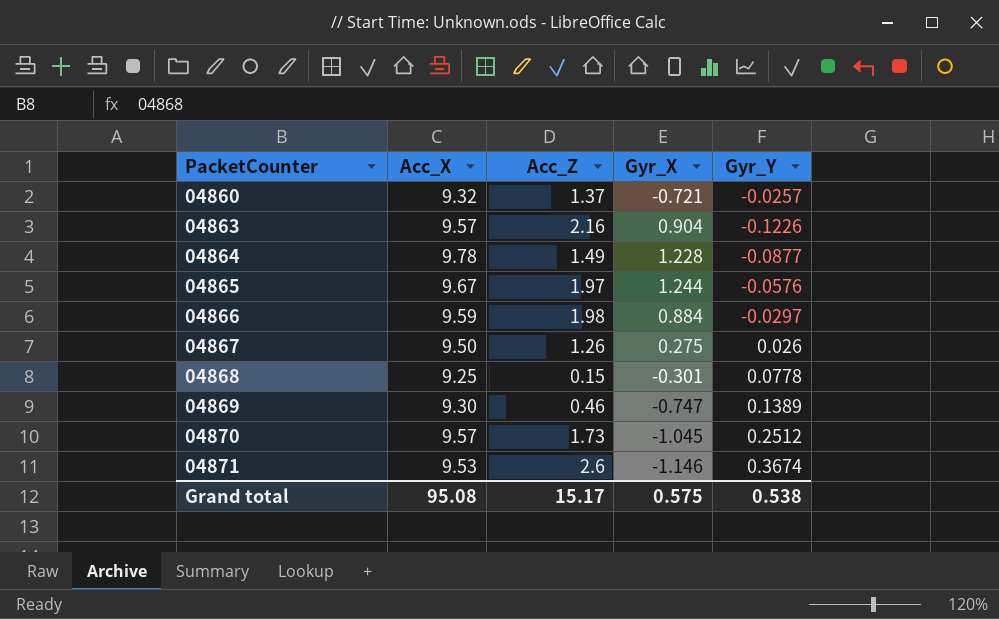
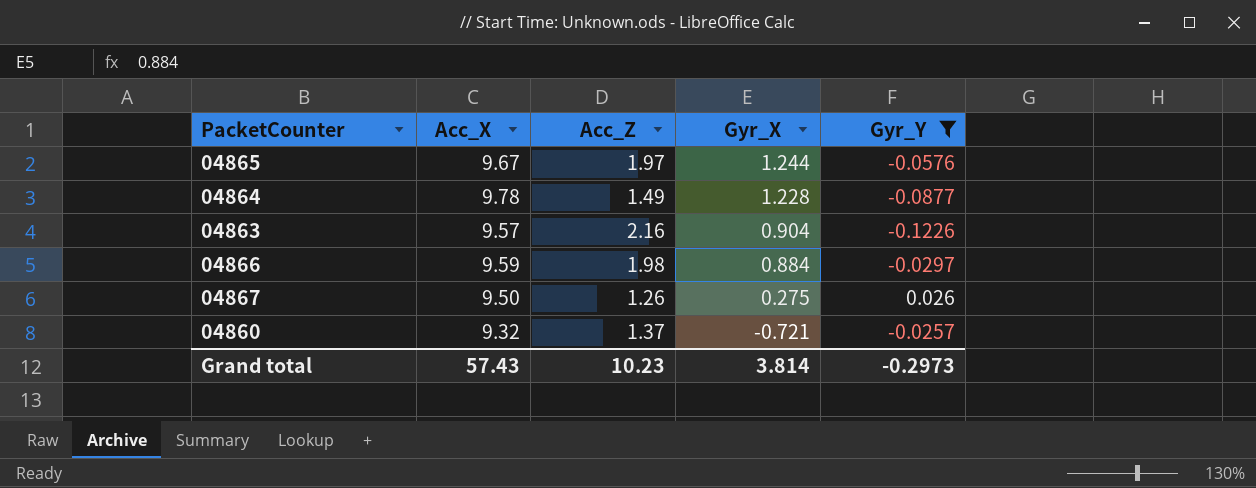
filter: none -> Gyr_Y <= 0.026
row order: PacketCounter ascending -> Gyr_X descending
Grand total | Acc_X: 95.08 -> 57.43
Grand total | Acc_Z: 15.17 -> 10.23
Grand total | Gyr_X: 0.575 -> 3.814
Grand total | Gyr_Y: 0.538 -> -0.2973

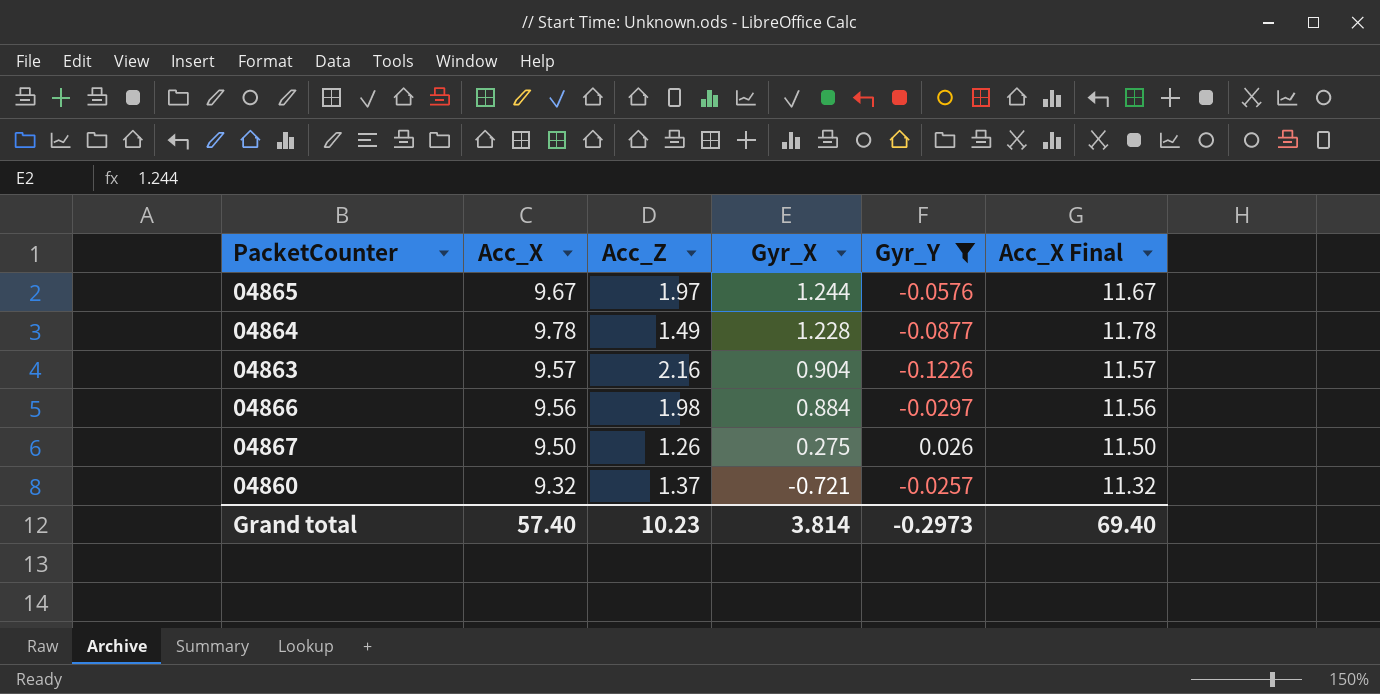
column Acc_X Final | formula: none -> [Acc_X] + 2
04866 | Acc_X: 9.59 -> 9.56
Grand total | Acc_X: 57.43 -> 57.40

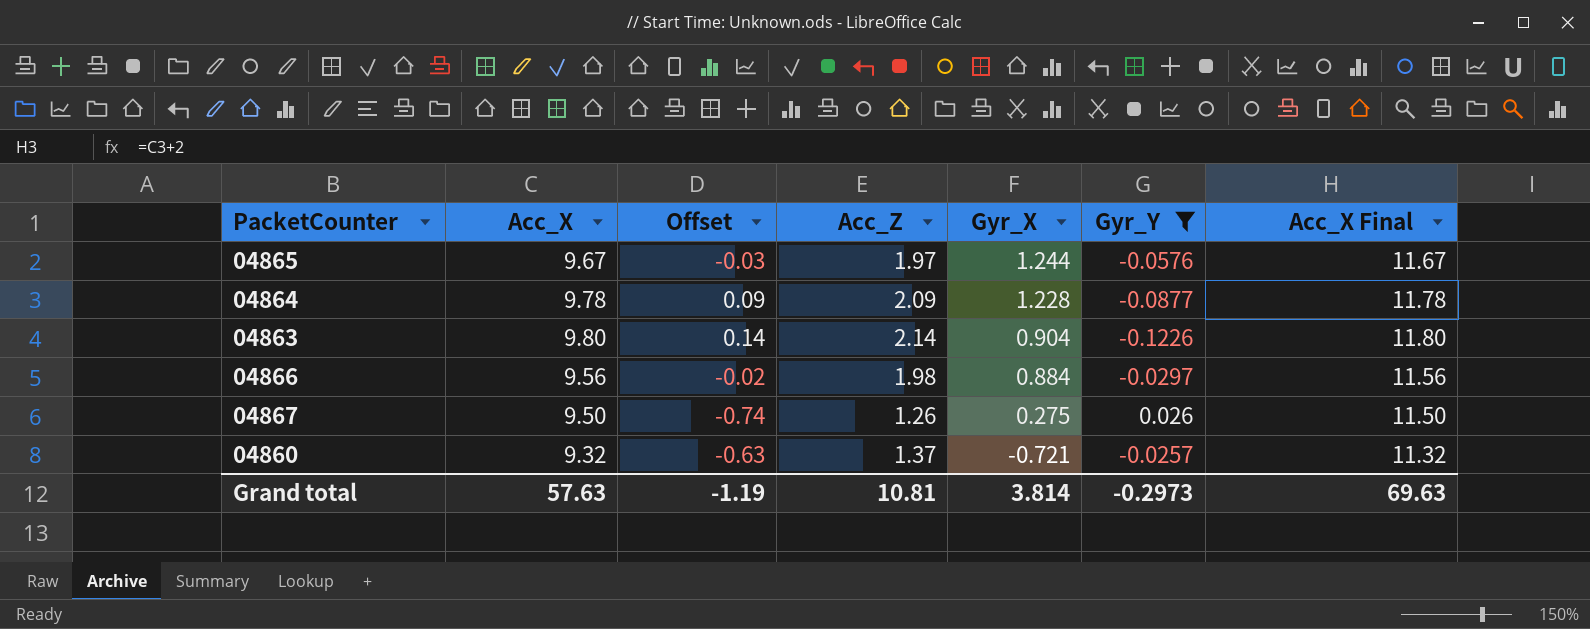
column Offset | formula: none -> [Acc_Z] - 2
04864 | Acc_Z: 1.49 -> 2.09
04863 | Acc_X: 9.57 -> 9.80
04863 | Acc_Z: 2.16 -> 2.14
04863 | Acc_X Final: 11.57 -> 11.80
Grand total | Acc_X: 57.40 -> 57.63
Grand total | Acc_Z: 10.23 -> 10.81
Grand total | Acc_X Final: 69.40 -> 69.63

